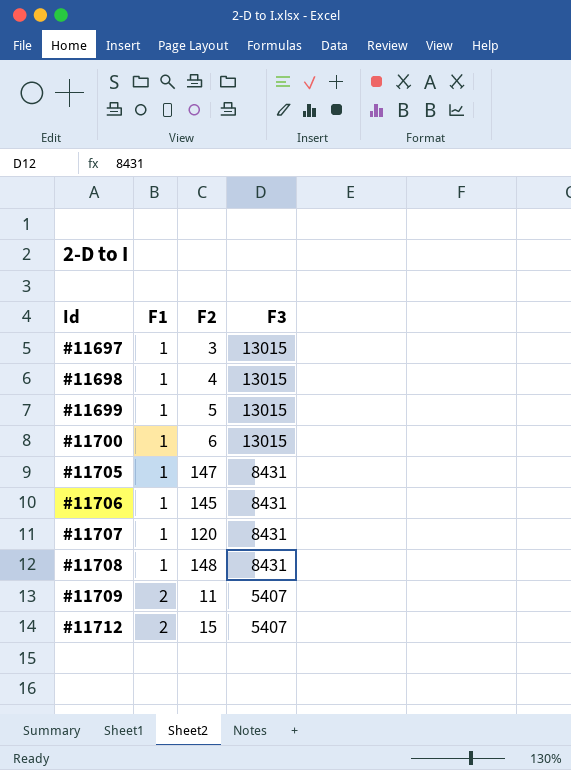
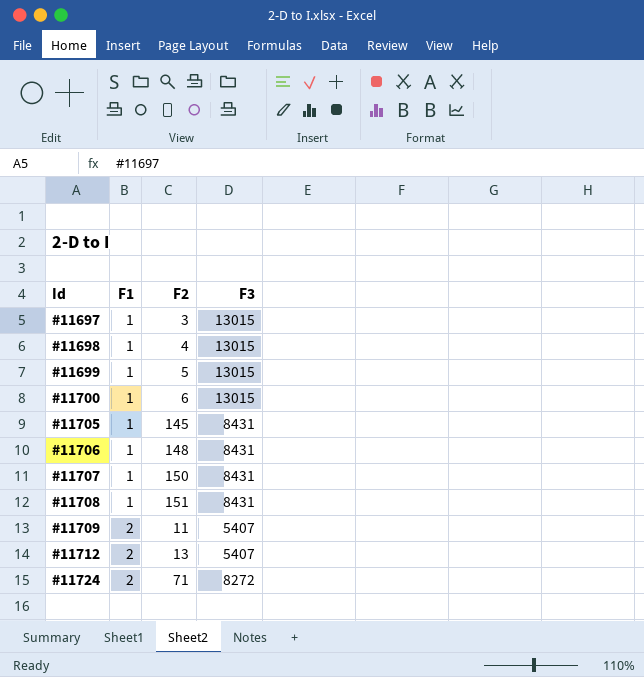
#11705 | F2: 147 -> 145
#11706 | F2: 145 -> 148
#11707 | F2: 120 -> 150
#11708 | F2: 148 -> 151
#11712 | F2: 15 -> 13
row #11724: none -> 2 | 71 | 8272

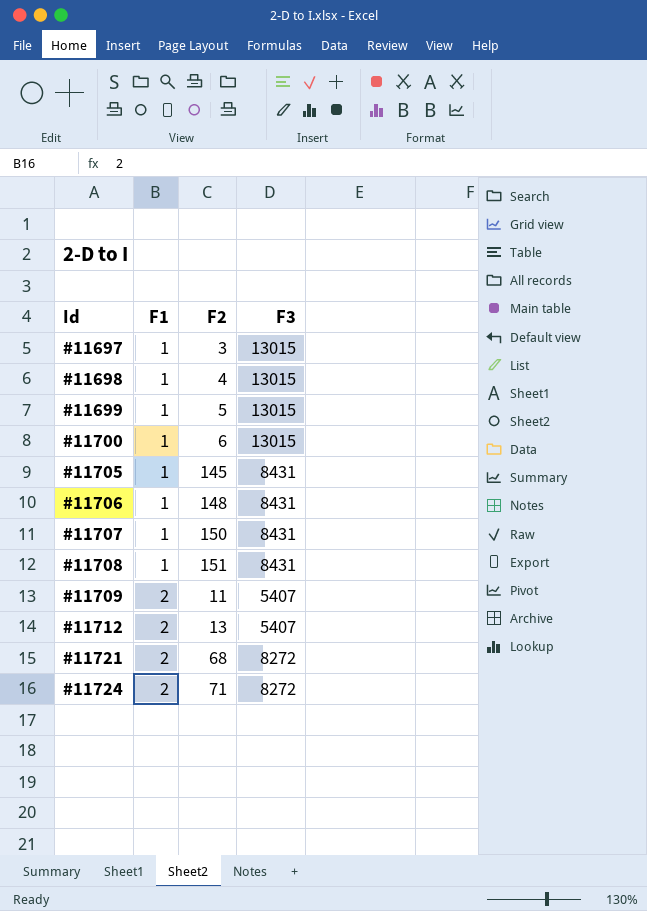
row #11721: none -> 2 | 68 | 8272

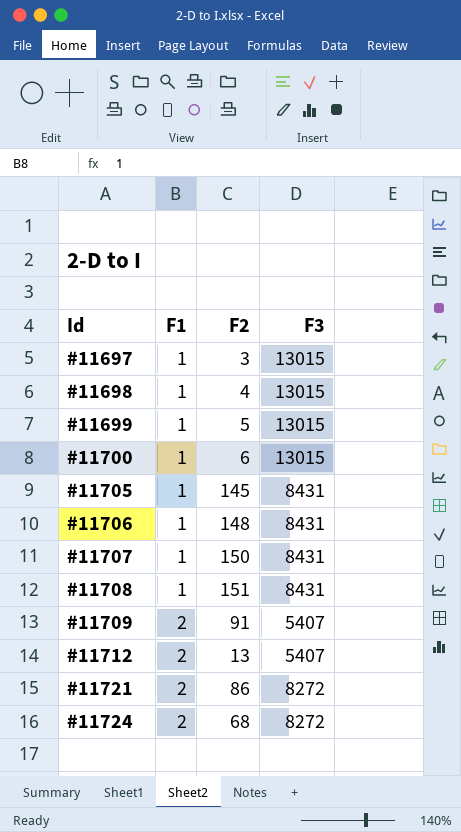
#11709 | F2: 11 -> 91
#11721 | F2: 68 -> 86
#11724 | F2: 71 -> 68

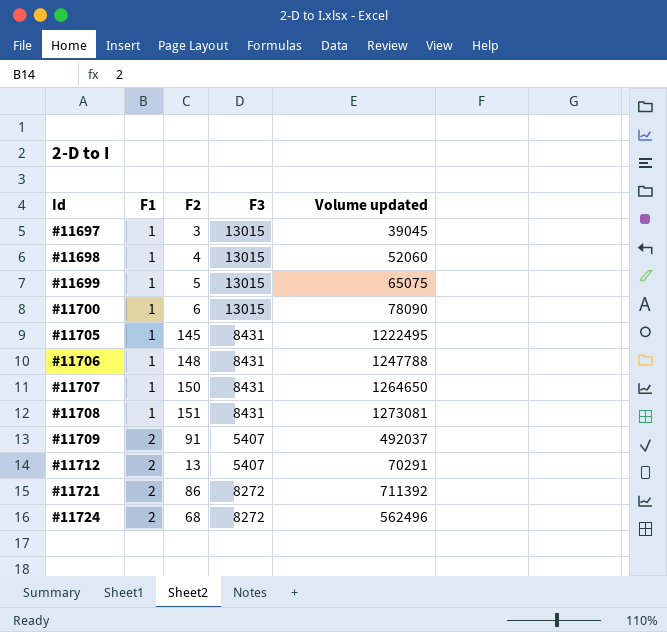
column Volume updated | formula: none -> [F2] * [F3]

